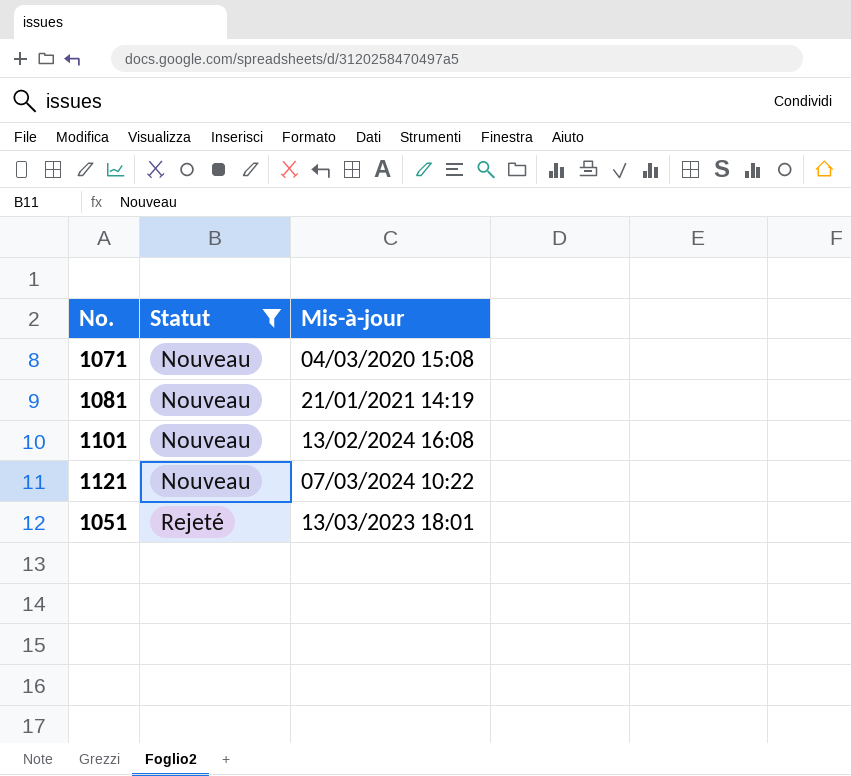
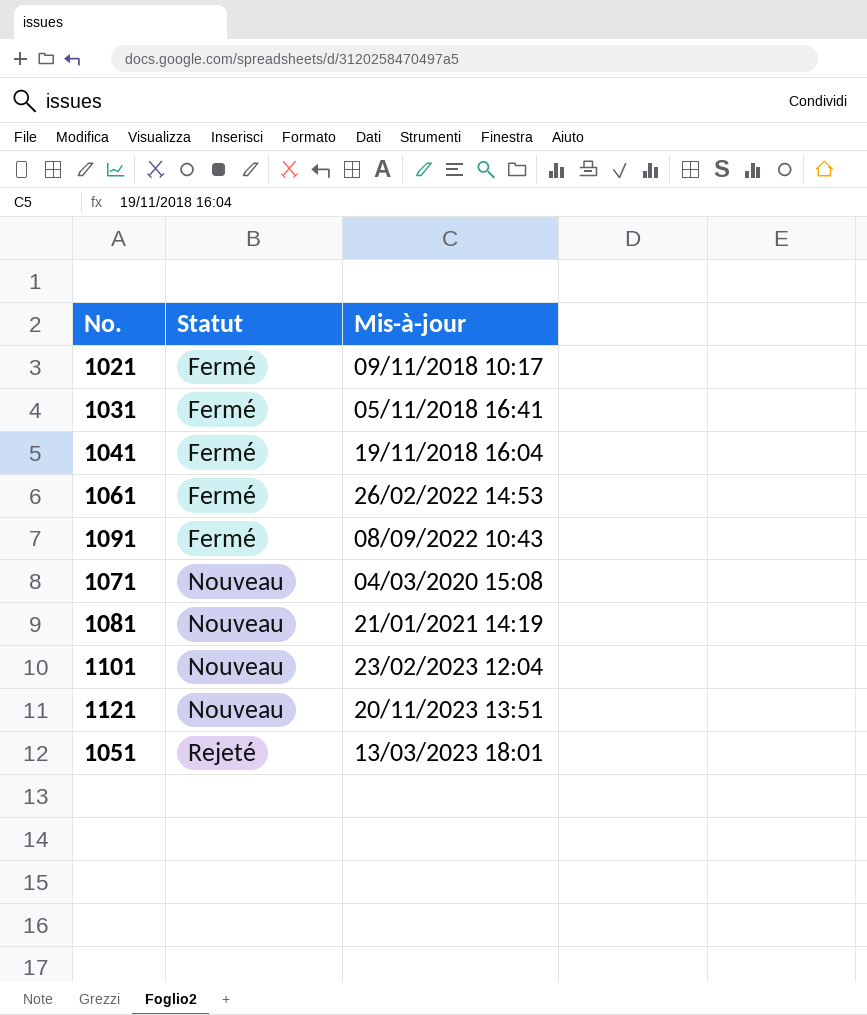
filter: Statut != Fermé -> none
1101 | Mis-à-jour: 13/02/2024 16:08 -> 23/02/2023 12:04
1121 | Mis-à-jour: 07/03/2024 10:22 -> 20/11/2023 13:51

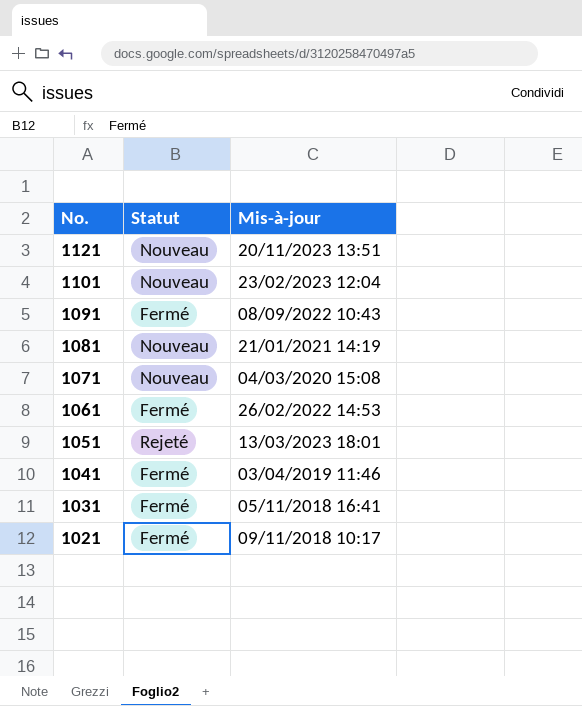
row order: Statut ascending -> No. descending
1041 | Mis-à-jour: 19/11/2018 16:04 -> 03/04/2019 11:46

